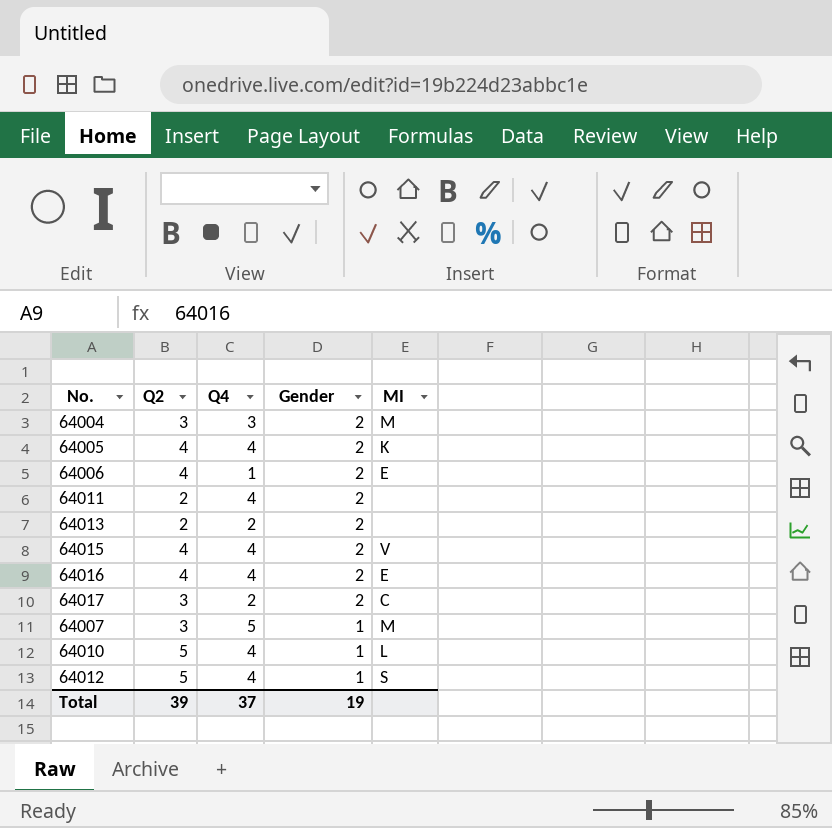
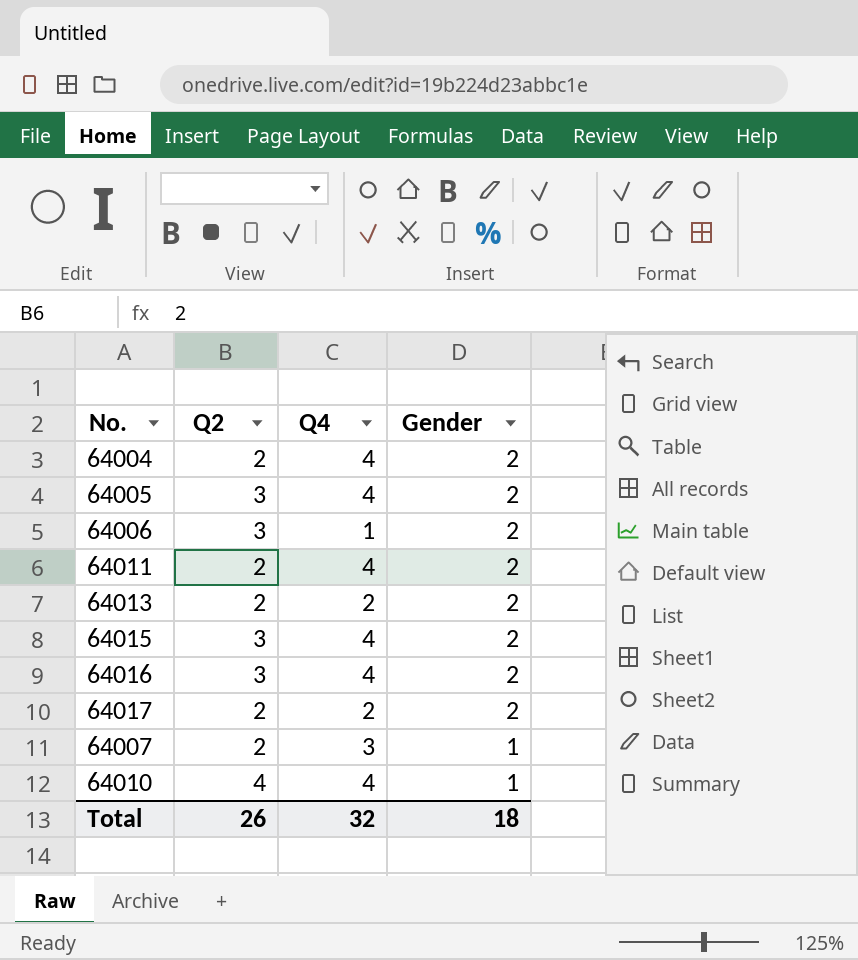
column MI | position: 5 -> none
row 64012: 5 | 4 | 1 | S -> none
64004 | Q2: 3 -> 2
64004 | Q4: 3 -> 4
64005 | Q2: 4 -> 3
64006 | Q2: 4 -> 3
64015 | Q2: 4 -> 3
64016 | Q2: 4 -> 3
64017 | Q2: 3 -> 2
64007 | Q2: 3 -> 2
64007 | Q4: 5 -> 3
64010 | Q2: 5 -> 4
Total | Q2: 39 -> 26
Total | Q4: 37 -> 32
Total | Gender: 19 -> 18

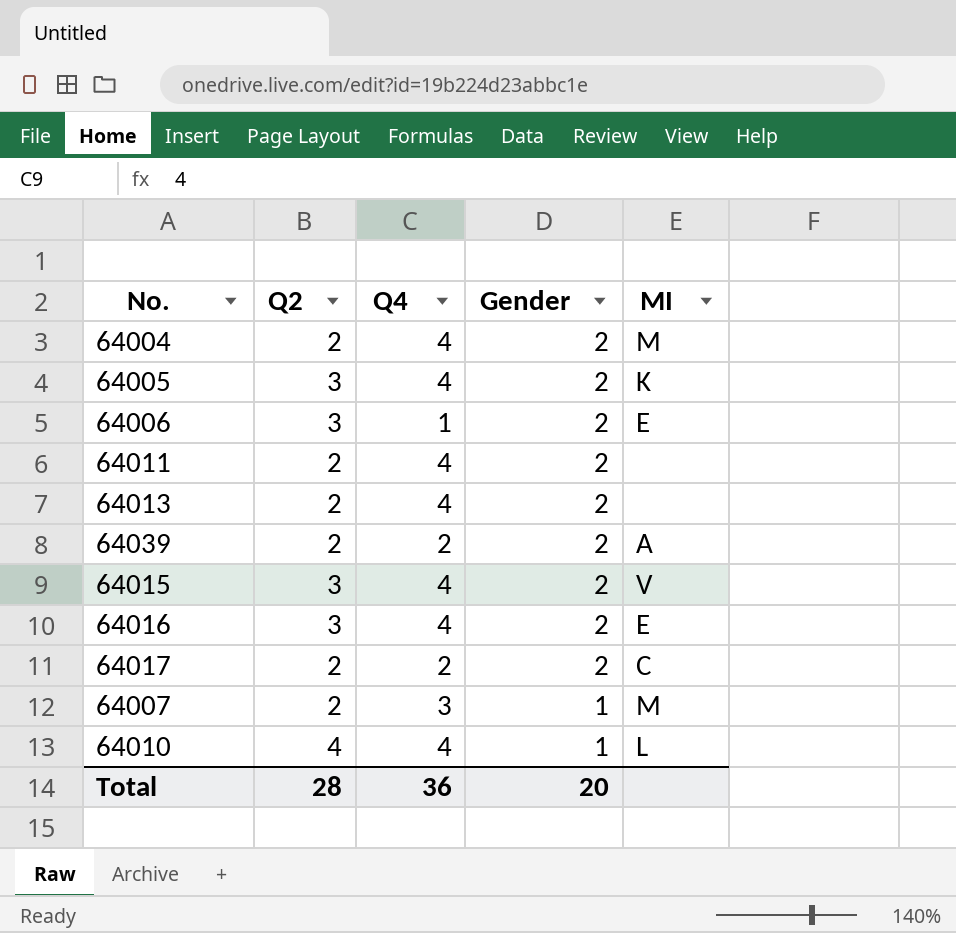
column MI | position: none -> 5
64013 | Q4: 2 -> 4
row 64039: none -> 2 | 2 | 2 | A
Total | Q2: 26 -> 28
Total | Q4: 32 -> 36
Total | Gender: 18 -> 20

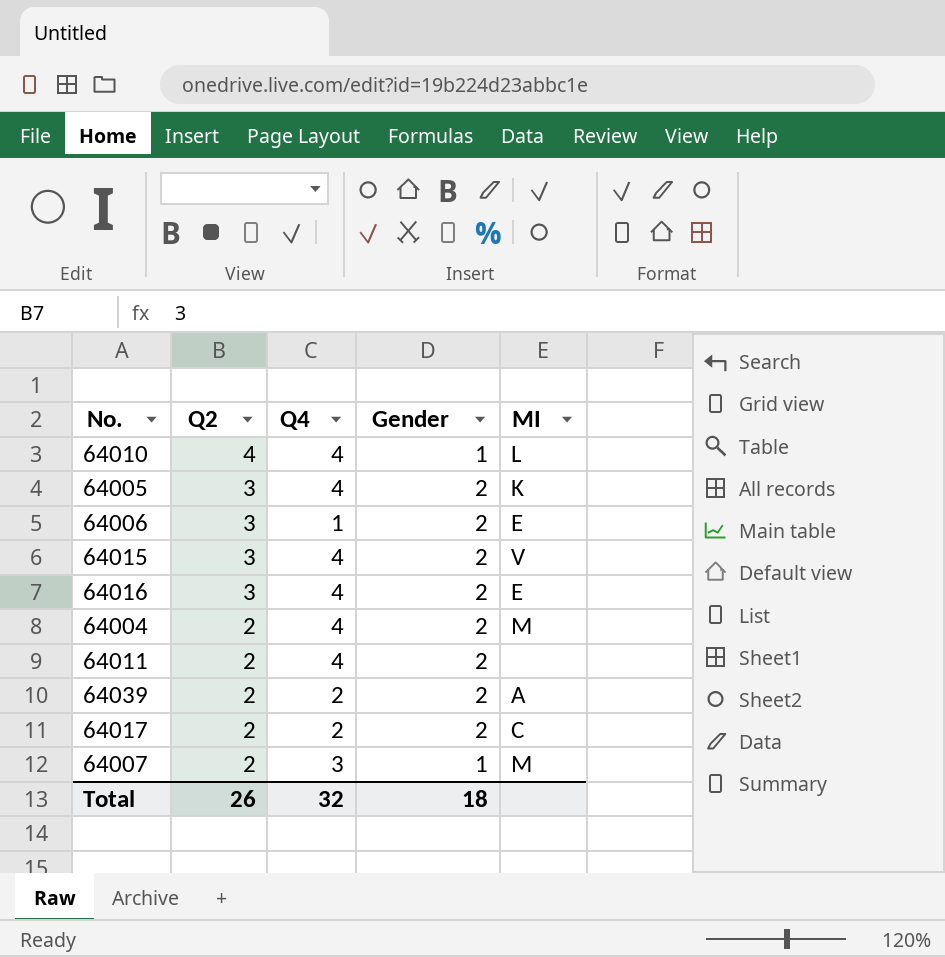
row order: Gender descending -> Q2 descending
row 64013: 2 | 4 | 2 | none -> none
Total | Q2: 28 -> 26
Total | Q4: 36 -> 32
Total | Gender: 20 -> 18

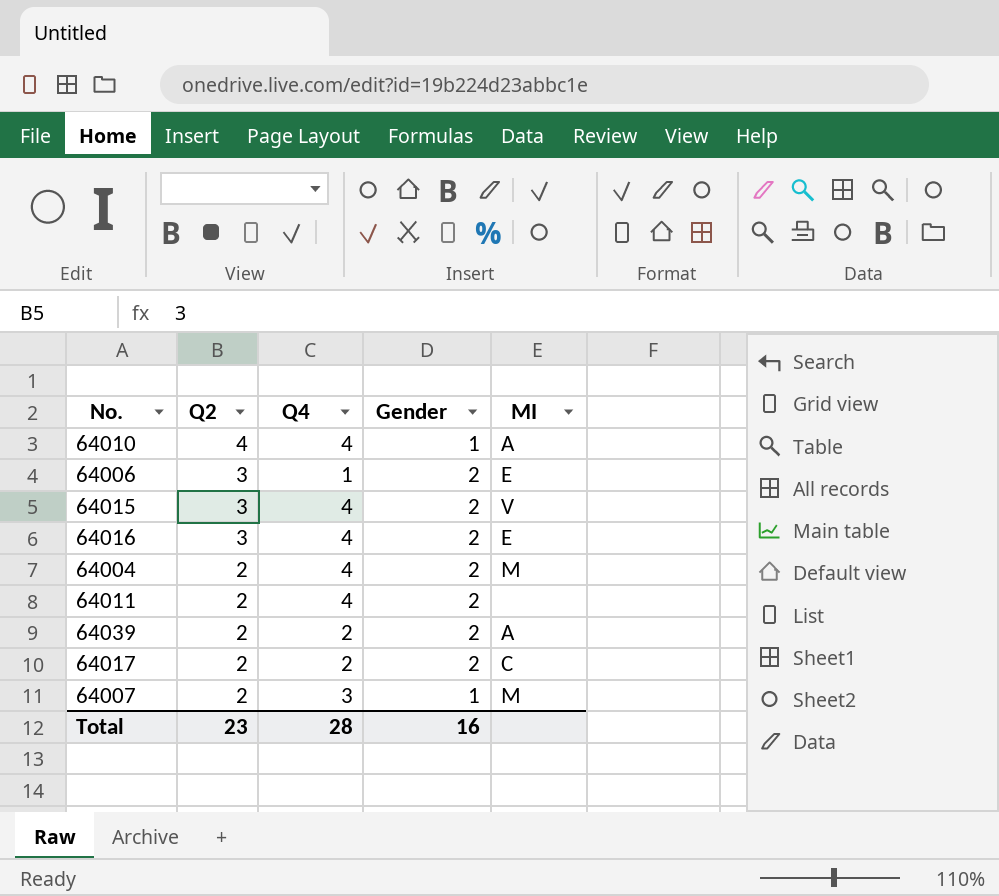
row 64005: 3 | 4 | 2 | K -> none
64010 | MI: L -> A
Total | Q2: 26 -> 23
Total | Q4: 32 -> 28
Total | Gender: 18 -> 16

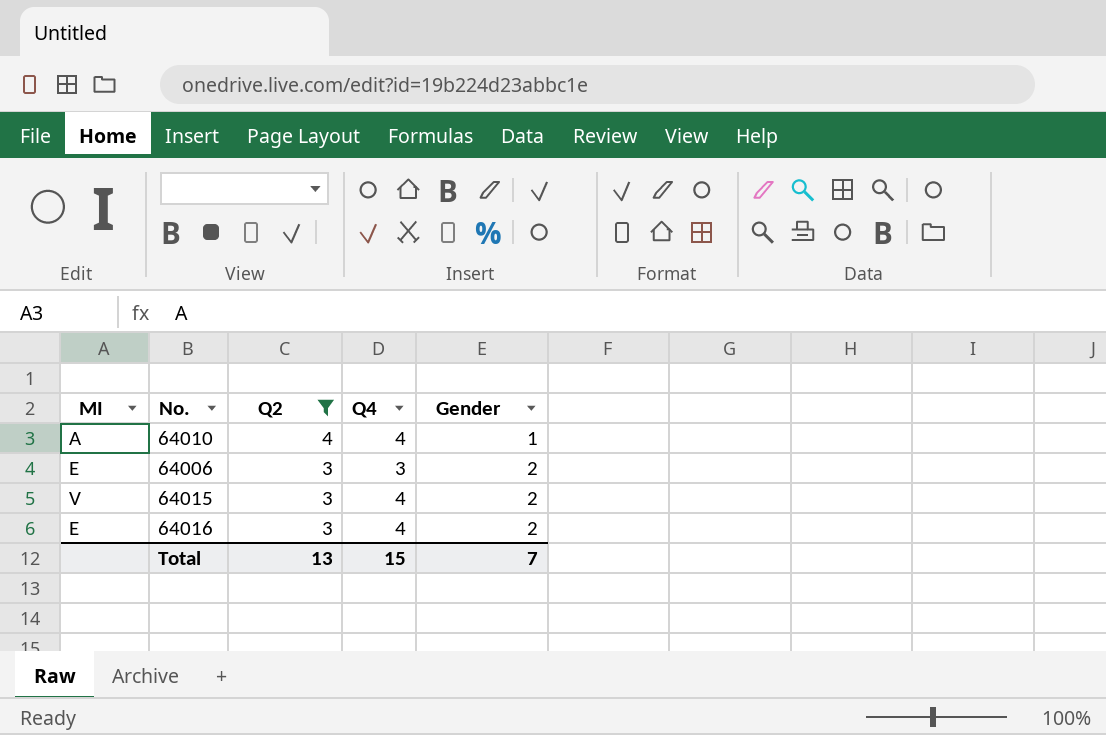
filter: none -> Q2 != 2
column MI | position: 5 -> 1
64006 | Q4: 1 -> 3
Total | Q2: 23 -> 13
Total | Q4: 28 -> 15
Total | Gender: 16 -> 7

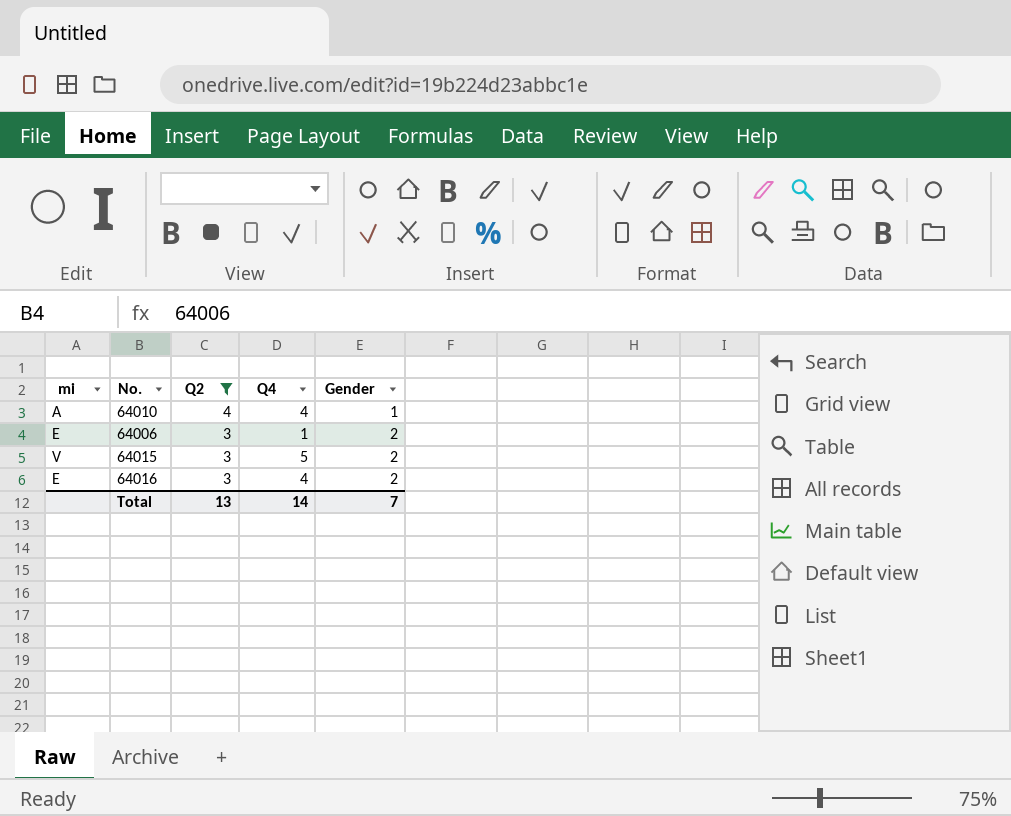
column name: MI -> mi
64006 | Q4: 3 -> 1
64015 | Q4: 4 -> 5
Total | Q4: 15 -> 14

